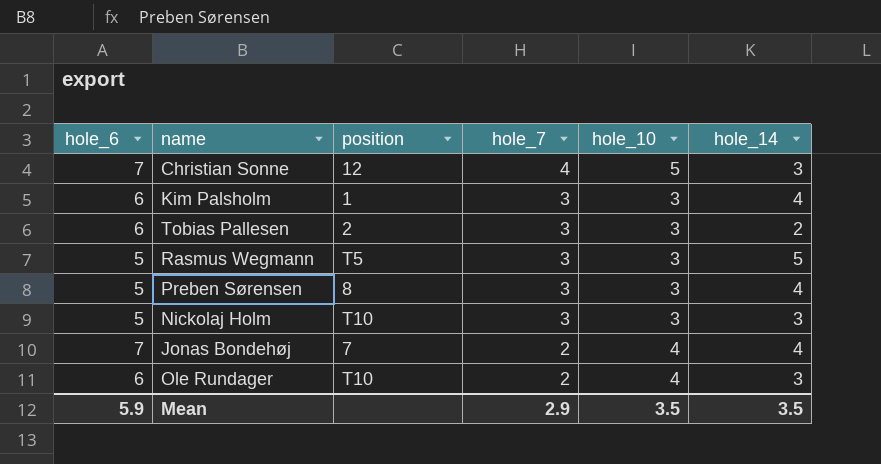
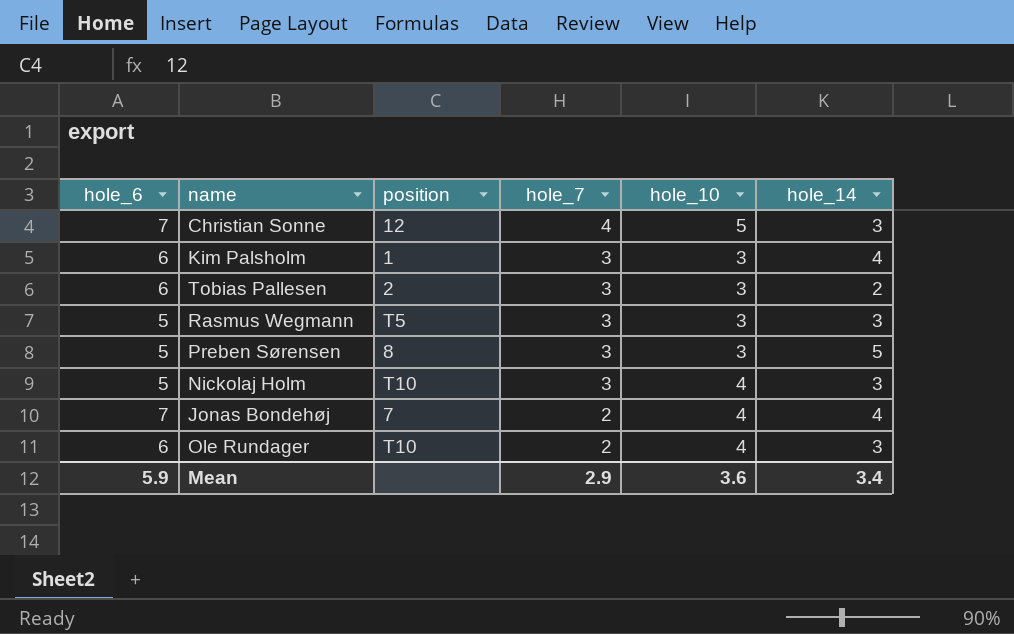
Rasmus Wegmann | hole_14: 5 -> 3
Preben Sørensen | hole_14: 4 -> 5
Nickolaj Holm | hole_10: 3 -> 4
Mean | hole_10: 3.5 -> 3.6
Mean | hole_14: 3.5 -> 3.4

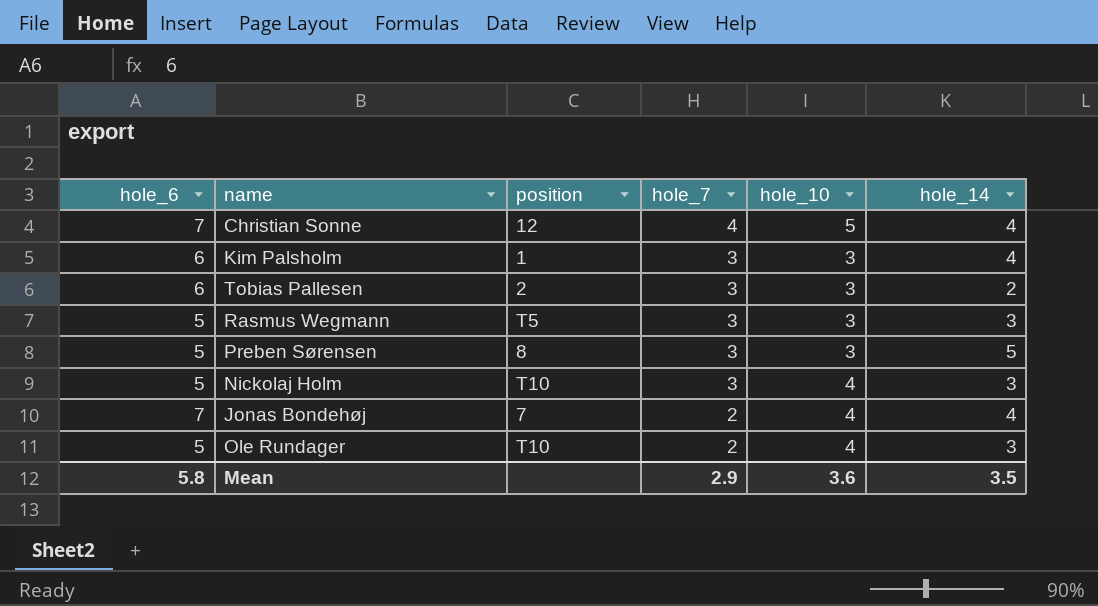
Christian Sonne | hole_14: 3 -> 4
Ole Rundager | hole_6: 6 -> 5
Mean | hole_6: 5.9 -> 5.8
Mean | hole_14: 3.4 -> 3.5

